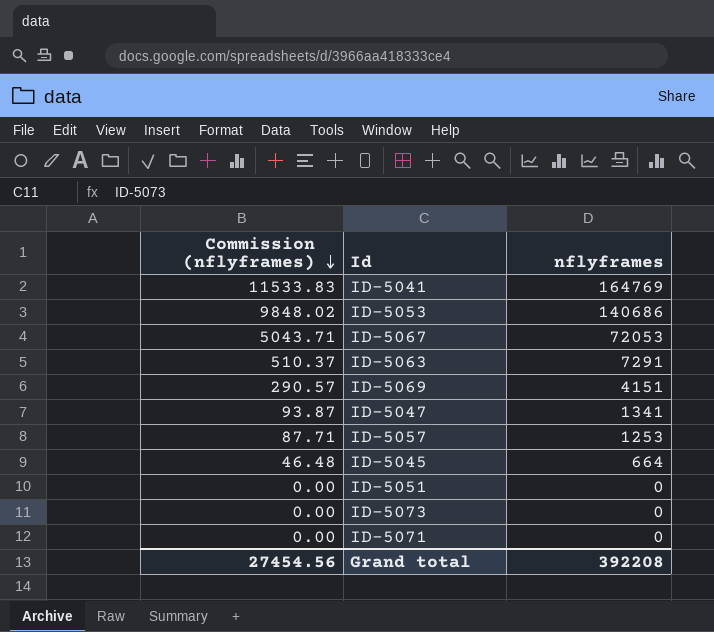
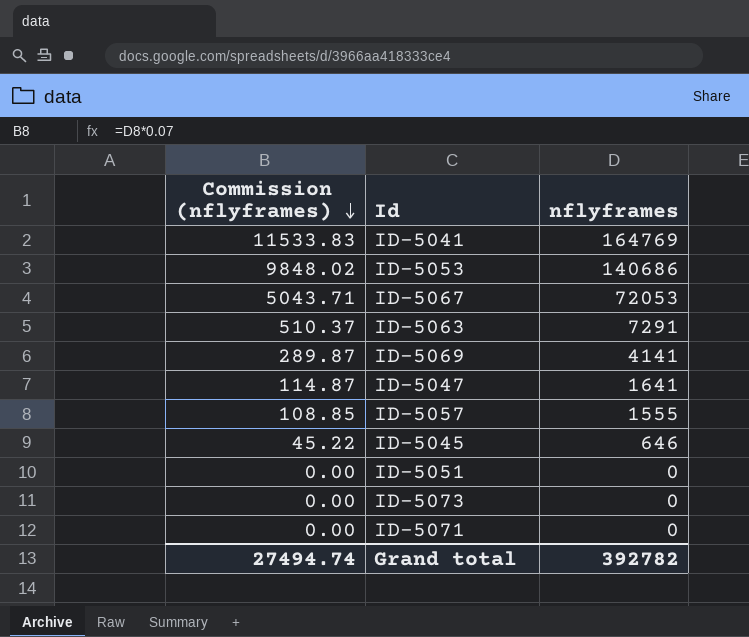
ID-5069 | Commission (nflyframes): 290.57 -> 289.87
ID-5069 | nflyframes: 4151 -> 4141
ID-5047 | Commission (nflyframes): 93.87 -> 114.87
ID-5047 | nflyframes: 1341 -> 1641
ID-5057 | Commission (nflyframes): 87.71 -> 108.85
ID-5057 | nflyframes: 1253 -> 1555
ID-5045 | Commission (nflyframes): 46.48 -> 45.22
ID-5045 | nflyframes: 664 -> 646
Grand total | Commission (nflyframes): 27454.56 -> 27494.74
Grand total | nflyframes: 392208 -> 392782

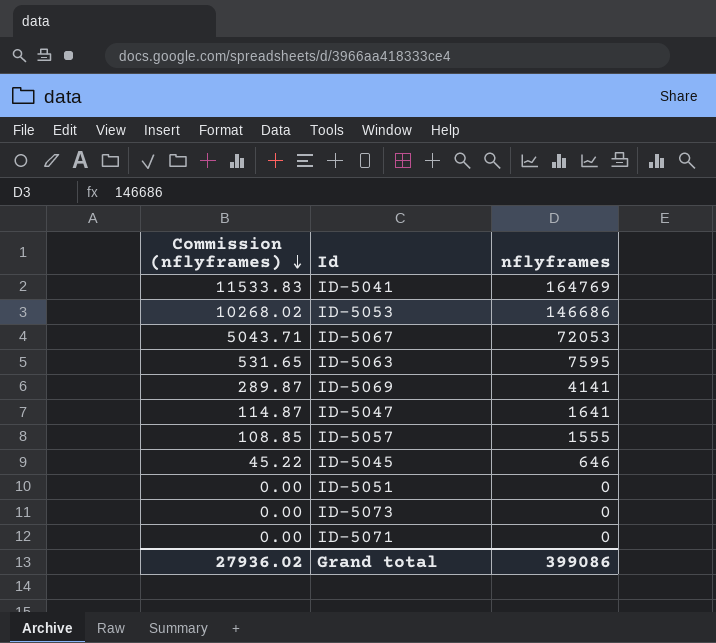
ID-5053 | Commission (nflyframes): 9848.02 -> 10268.02
ID-5053 | nflyframes: 140686 -> 146686
ID-5063 | Commission (nflyframes): 510.37 -> 531.65
ID-5063 | nflyframes: 7291 -> 7595
Grand total | Commission (nflyframes): 27494.74 -> 27936.02
Grand total | nflyframes: 392782 -> 399086

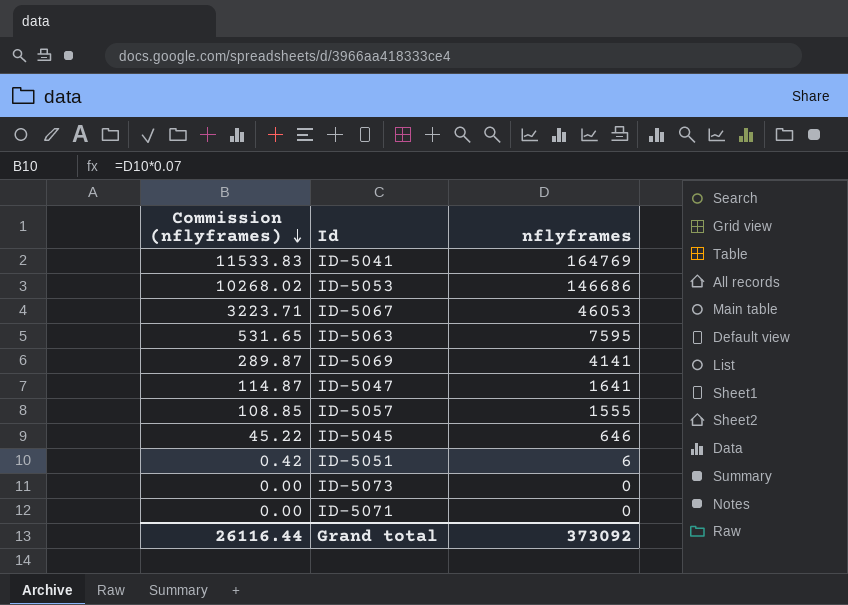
ID-5067 | Commission (nflyframes): 5043.71 -> 3223.71
ID-5067 | nflyframes: 72053 -> 46053
ID-5051 | Commission (nflyframes): 0.00 -> 0.42
ID-5051 | nflyframes: 0 -> 6
Grand total | Commission (nflyframes): 27936.02 -> 26116.44
Grand total | nflyframes: 399086 -> 373092

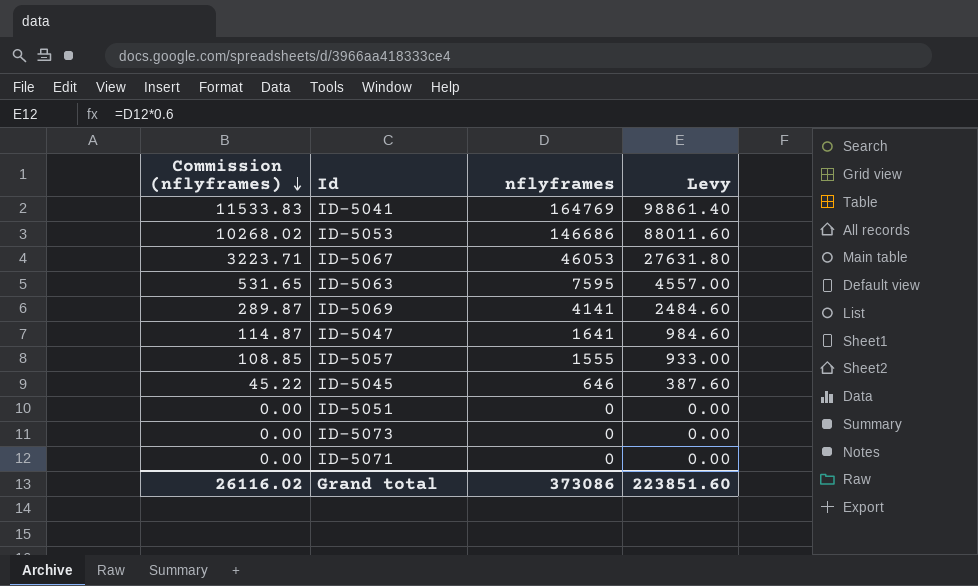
column Levy | formula: none -> [nflyframes] * 0.6
ID-5051 | Commission (nflyframes): 0.42 -> 0.00
ID-5051 | nflyframes: 6 -> 0
Grand total | Commission (nflyframes): 26116.44 -> 26116.02
Grand total | nflyframes: 373092 -> 373086

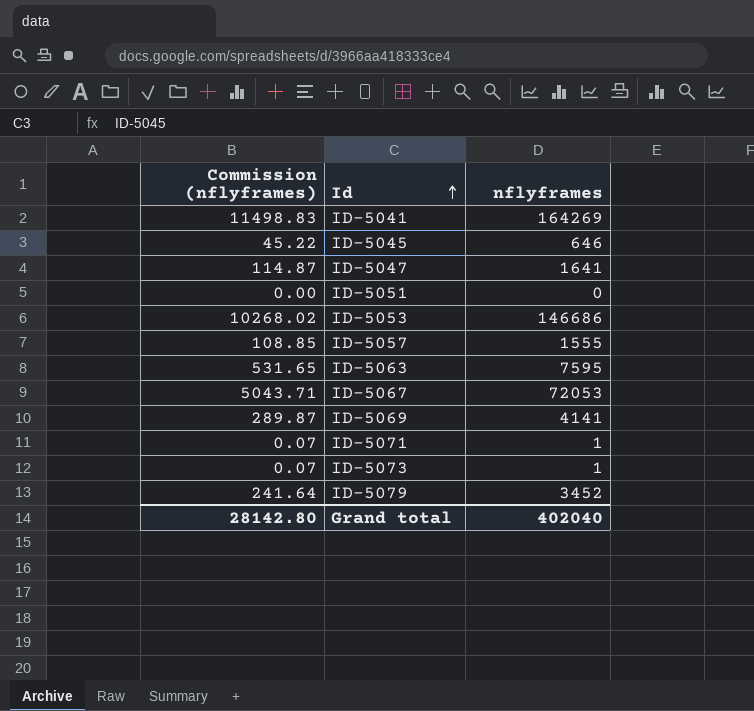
row order: Commission (nflyframes) descending -> Id ascending
column Levy | formula: [nflyframes] * 0.6 -> none
ID-5041 | Commission (nflyframes): 11533.83 -> 11498.83
ID-5041 | nflyframes: 164769 -> 164269
ID-5067 | Commission (nflyframes): 3223.71 -> 5043.71
ID-5067 | nflyframes: 46053 -> 72053
ID-5071 | Commission (nflyframes): 0.00 -> 0.07
ID-5071 | nflyframes: 0 -> 1
ID-5073 | Commission (nflyframes): 0.00 -> 0.07
ID-5073 | nflyframes: 0 -> 1
row ID-5079: none -> 241.64 | 3452
Grand total | Commission (nflyframes): 26116.02 -> 28142.80
Grand total | nflyframes: 373086 -> 402040

